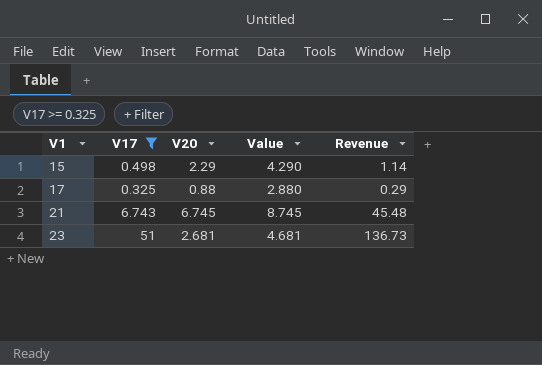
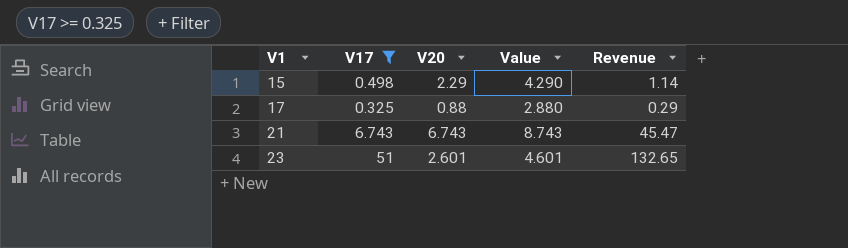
21 | V20: 6.745 -> 6.743
21 | Value: 8.745 -> 8.743
21 | Revenue: 45.48 -> 45.47
23 | V20: 2.681 -> 2.601
23 | Value: 4.681 -> 4.601
23 | Revenue: 136.73 -> 132.65

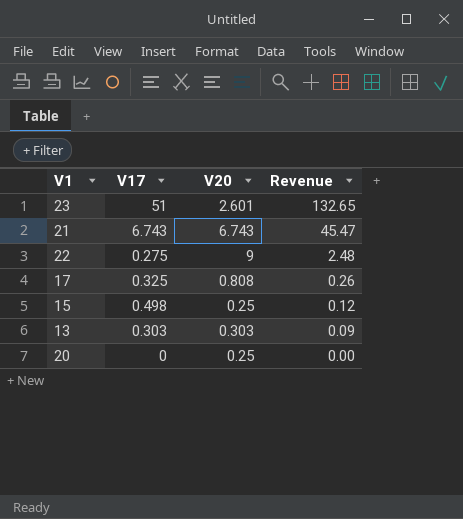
filter: V17 >= 0.325 -> none
row order: V1 ascending -> Revenue descending
column Value | formula: [V20] + 2 -> none
17 | V20: 0.88 -> 0.808
17 | Revenue: 0.29 -> 0.26
15 | V20: 2.29 -> 0.25
15 | Revenue: 1.14 -> 0.12

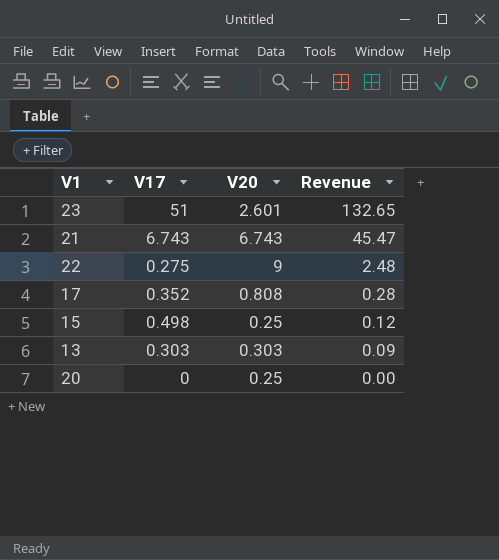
17 | V17: 0.325 -> 0.352
17 | Revenue: 0.26 -> 0.28

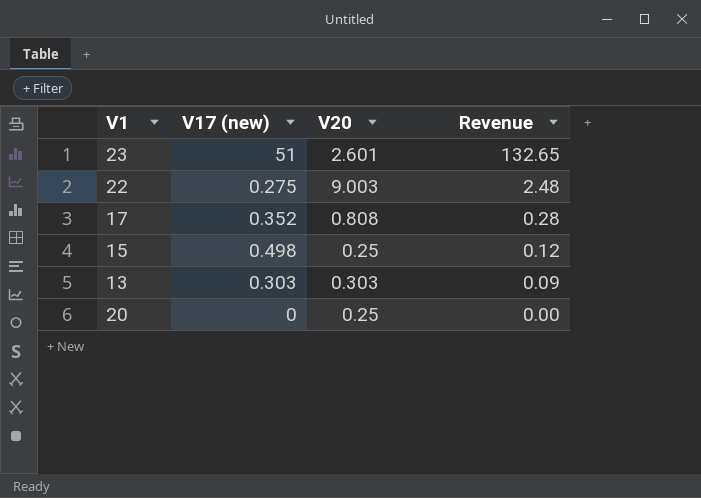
column name: V17 -> V17 (new)
row 21: 6.743 | 6.743 | 45.47 -> none
22 | V20: 9 -> 9.003

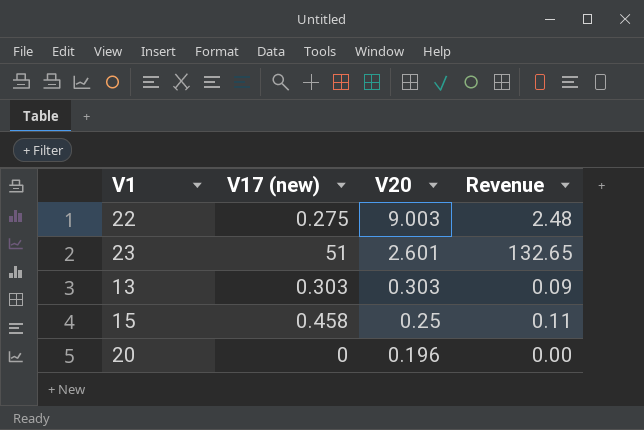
row order: Revenue descending -> V20 descending
row 17: 0.352 | 0.808 | 0.28 -> none
15 | V17 (new): 0.498 -> 0.458
15 | Revenue: 0.12 -> 0.11
20 | V20: 0.25 -> 0.196

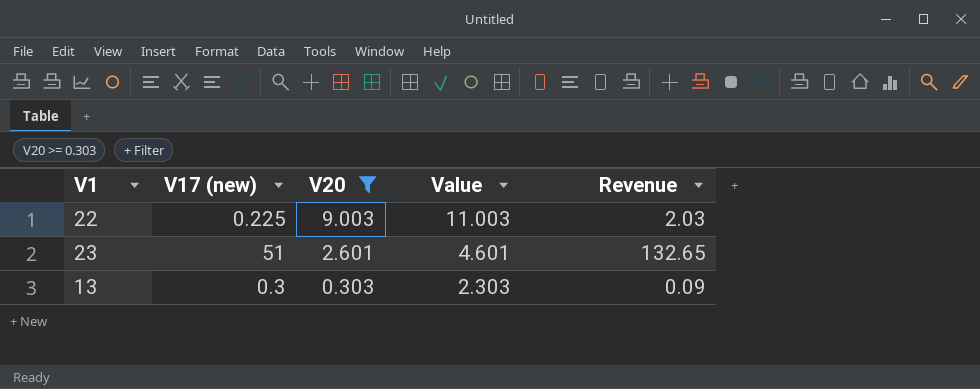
filter: none -> V20 >= 0.303
column Value | formula: none -> [V20] + 2
22 | V17 (new): 0.275 -> 0.225
22 | Revenue: 2.48 -> 2.03
13 | V17 (new): 0.303 -> 0.3

